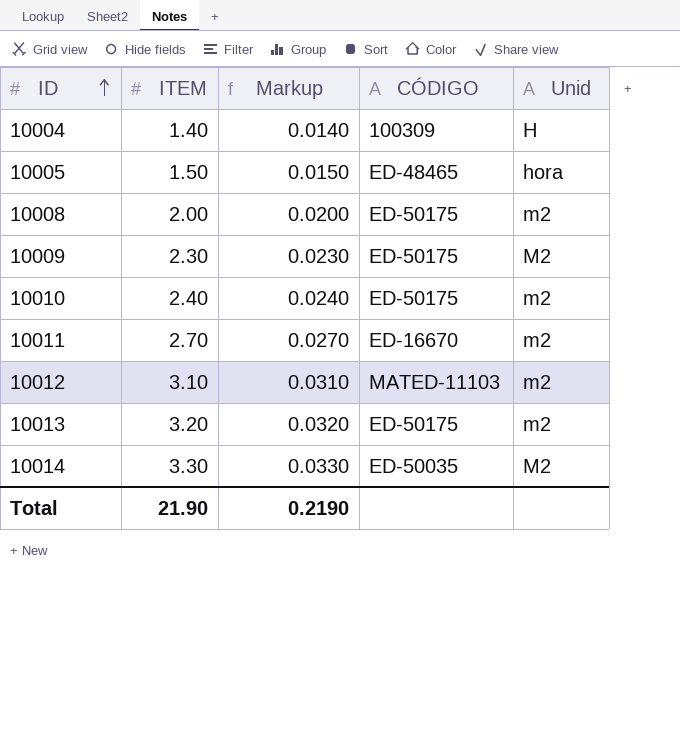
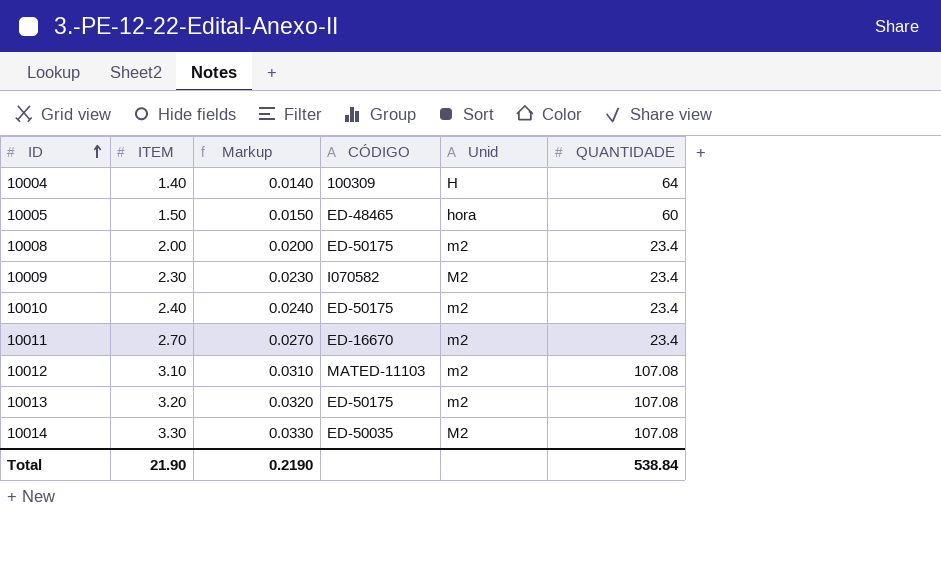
column QUANTIDADE | position: none -> 6
10009 | CÓDIGO: ED-50175 -> I070582

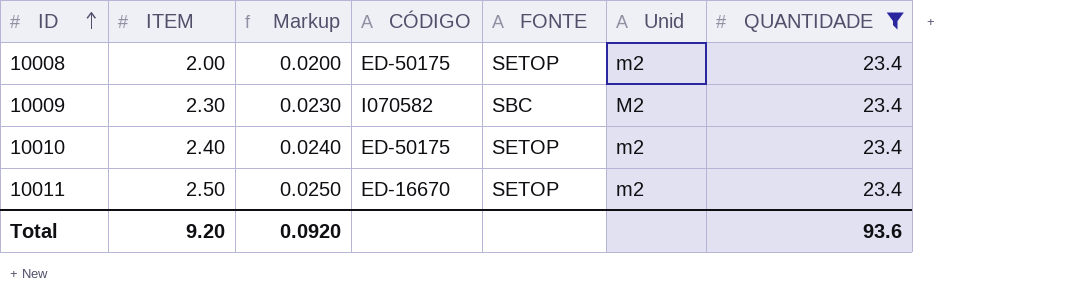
filter: none -> QUANTIDADE = 23.4
column FONTE | position: none -> 5
10011 | ITEM: 2.70 -> 2.50
10011 | Markup: 0.0270 -> 0.0250
Total | ITEM: 21.90 -> 9.20
Total | Markup: 0.2190 -> 0.0920
Total | QUANTIDADE: 538.84 -> 93.6

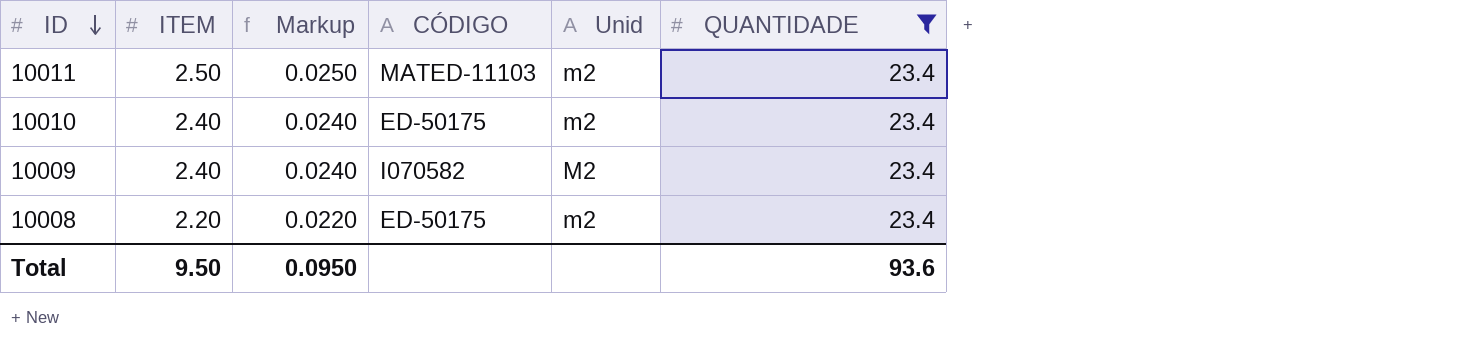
row order: ID ascending -> ID descending
column FONTE | position: 5 -> none
10011 | CÓDIGO: ED-16670 -> MATED-11103
10009 | ITEM: 2.30 -> 2.40
10009 | Markup: 0.0230 -> 0.0240
10008 | ITEM: 2.00 -> 2.20
10008 | Markup: 0.0200 -> 0.0220
Total | ITEM: 9.20 -> 9.50
Total | Markup: 0.0920 -> 0.0950

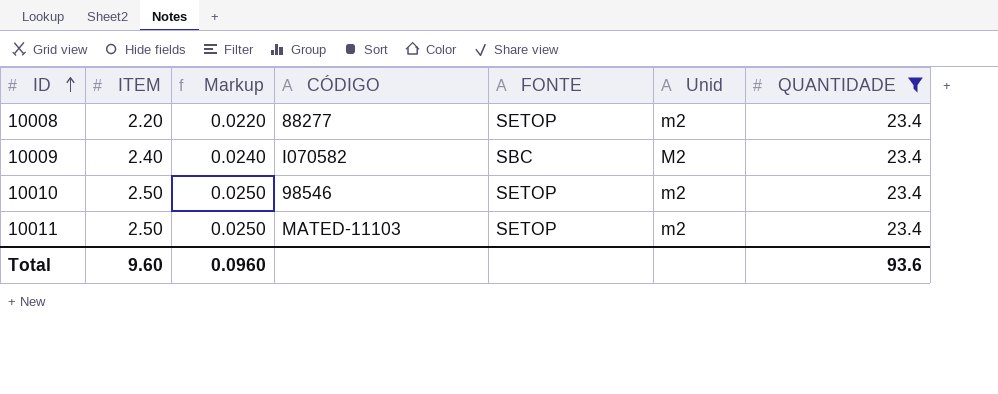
row order: ID descending -> ID ascending
column FONTE | position: none -> 5
10008 | CÓDIGO: ED-50175 -> 88277
10010 | ITEM: 2.40 -> 2.50
10010 | Markup: 0.0240 -> 0.0250
10010 | CÓDIGO: ED-50175 -> 98546
Total | ITEM: 9.50 -> 9.60
Total | Markup: 0.0950 -> 0.0960

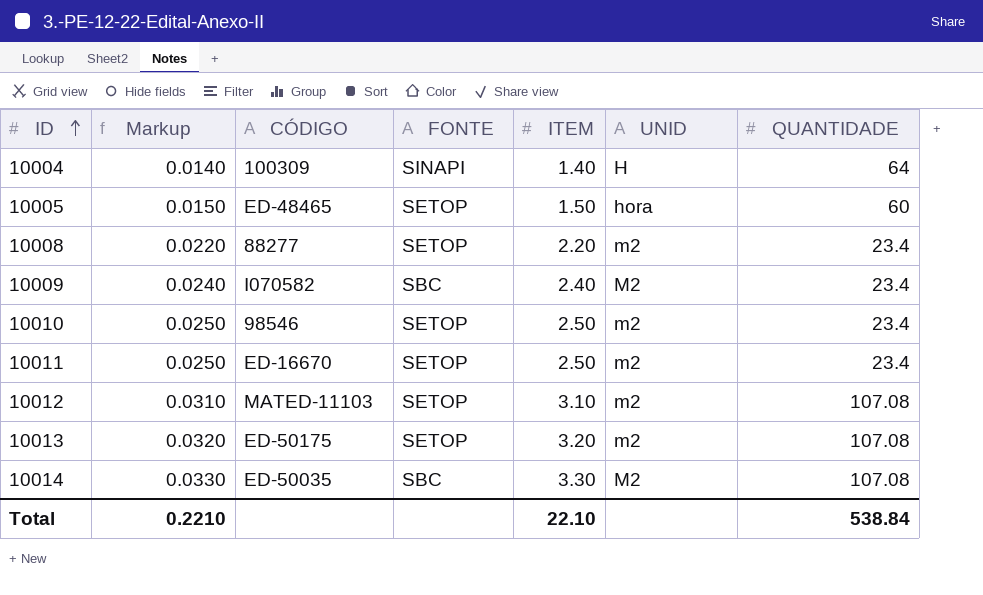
filter: QUANTIDADE = 23.4 -> none
column ITEM | position: 2 -> 5
column name: Unid -> UNID
10011 | CÓDIGO: MATED-11103 -> ED-16670
Total | Markup: 0.0960 -> 0.2210
Total | ITEM: 9.60 -> 22.10
Total | QUANTIDADE: 93.6 -> 538.84

